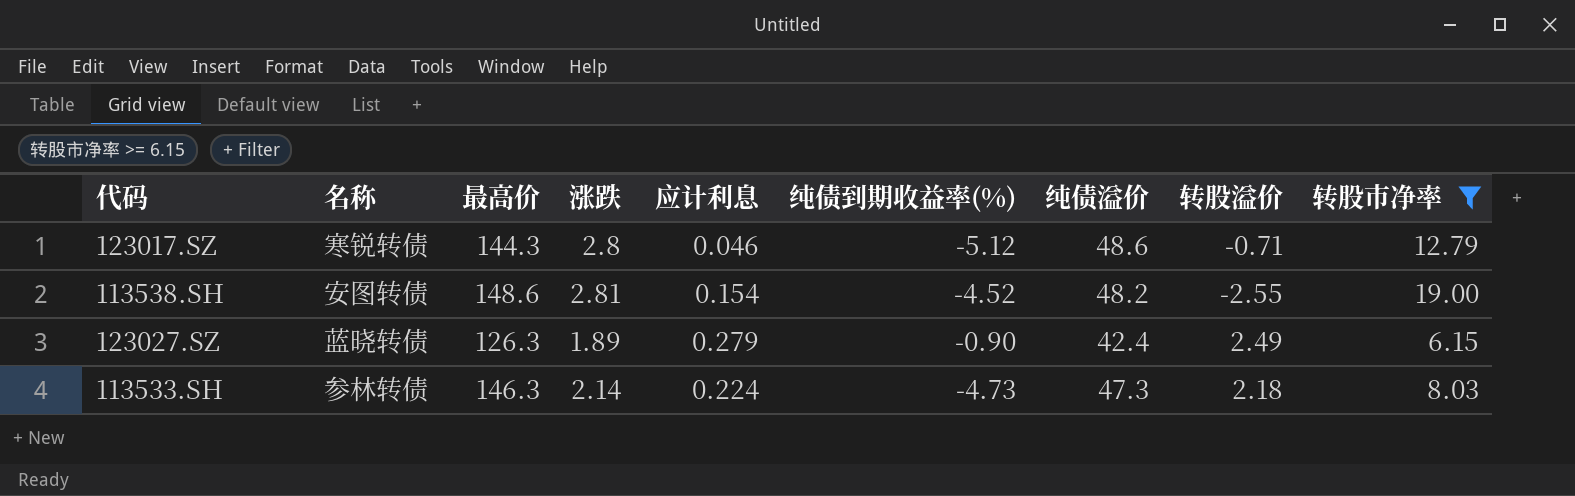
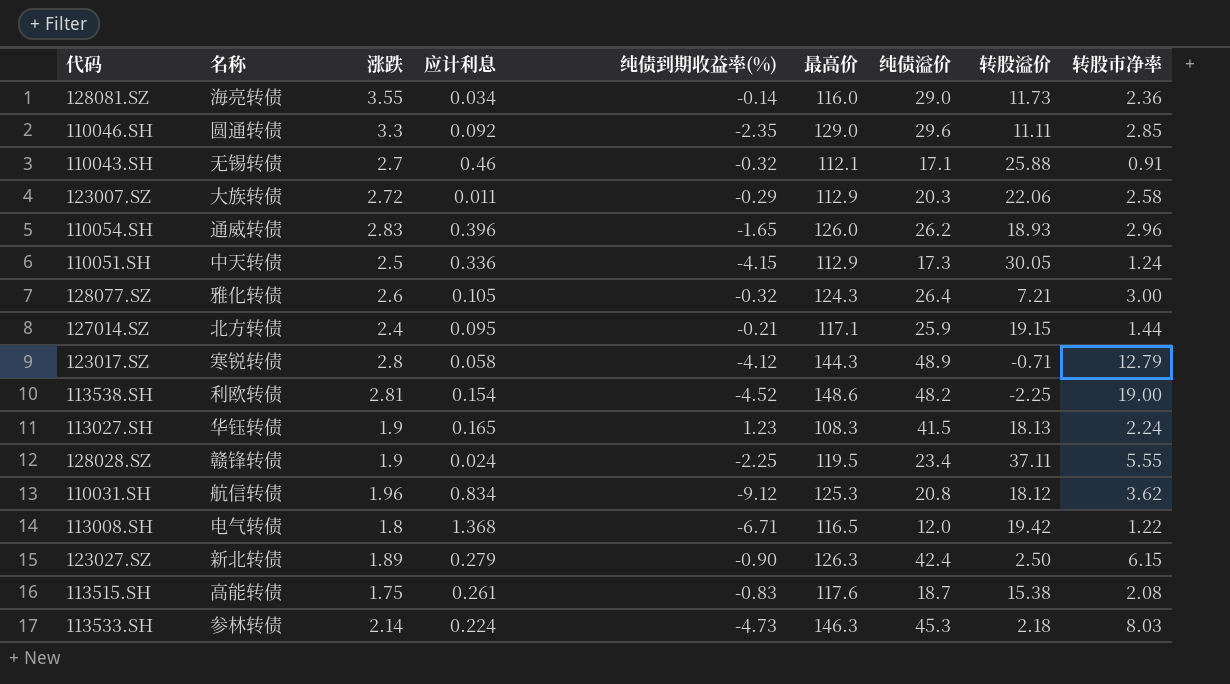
filter: 转股市净率 >= 6.15 -> none
column 最高价 | position: 3 -> 6
123017.SZ | 应计利息: 0.046 -> 0.058
123017.SZ | 纯债到期收益率(%): -5.12 -> -4.12
123017.SZ | 纯债溢价: 48.6 -> 48.9
113538.SH | 名称: 安图转债 -> 利欧转债
113538.SH | 转股溢价: -2.55 -> -2.25
123027.SZ | 名称: 蓝晓转债 -> 新北转债
123027.SZ | 转股溢价: 2.49 -> 2.50
113533.SH | 纯债溢价: 47.3 -> 45.3

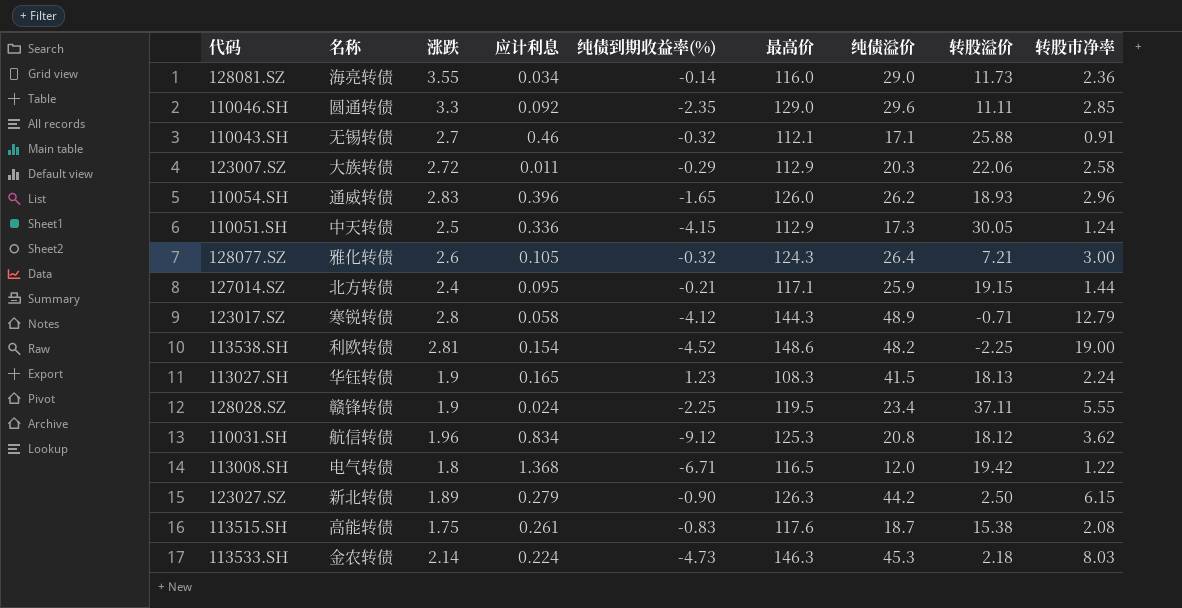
123027.SZ | 纯债溢价: 42.4 -> 44.2
113533.SH | 名称: 参林转债 -> 金农转债

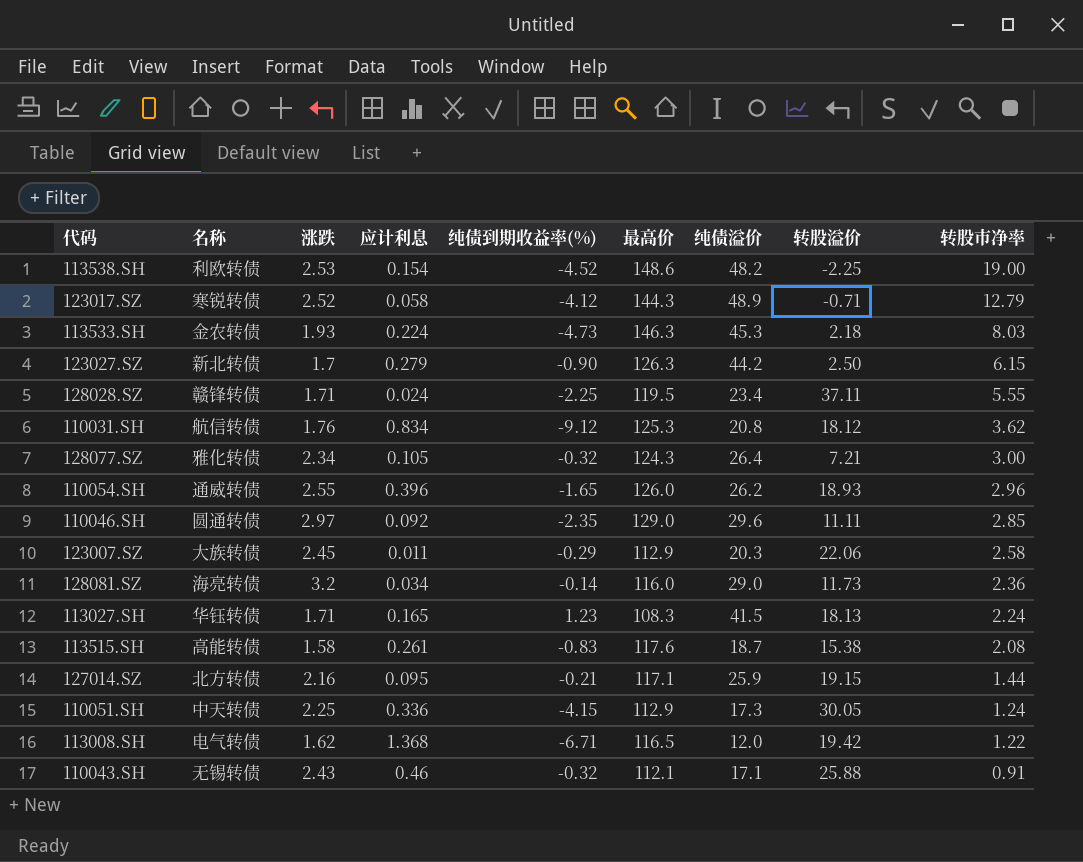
row order: none -> 转股市净率 descending
113538.SH | 涨跌: 2.81 -> 2.53
123017.SZ | 涨跌: 2.8 -> 2.52
113533.SH | 涨跌: 2.14 -> 1.93
123027.SZ | 涨跌: 1.89 -> 1.7
128028.SZ | 涨跌: 1.9 -> 1.71
110031.SH | 涨跌: 1.96 -> 1.76
128077.SZ | 涨跌: 2.6 -> 2.34
110054.SH | 涨跌: 2.83 -> 2.55
110046.SH | 涨跌: 3.3 -> 2.97
123007.SZ | 涨跌: 2.72 -> 2.45
128081.SZ | 涨跌: 3.55 -> 3.2
113027.SH | 涨跌: 1.9 -> 1.71
113515.SH | 涨跌: 1.75 -> 1.58
127014.SZ | 涨跌: 2.4 -> 2.16
110051.SH | 涨跌: 2.5 -> 2.25
113008.SH | 涨跌: 1.8 -> 1.62
110043.SH | 涨跌: 2.7 -> 2.43

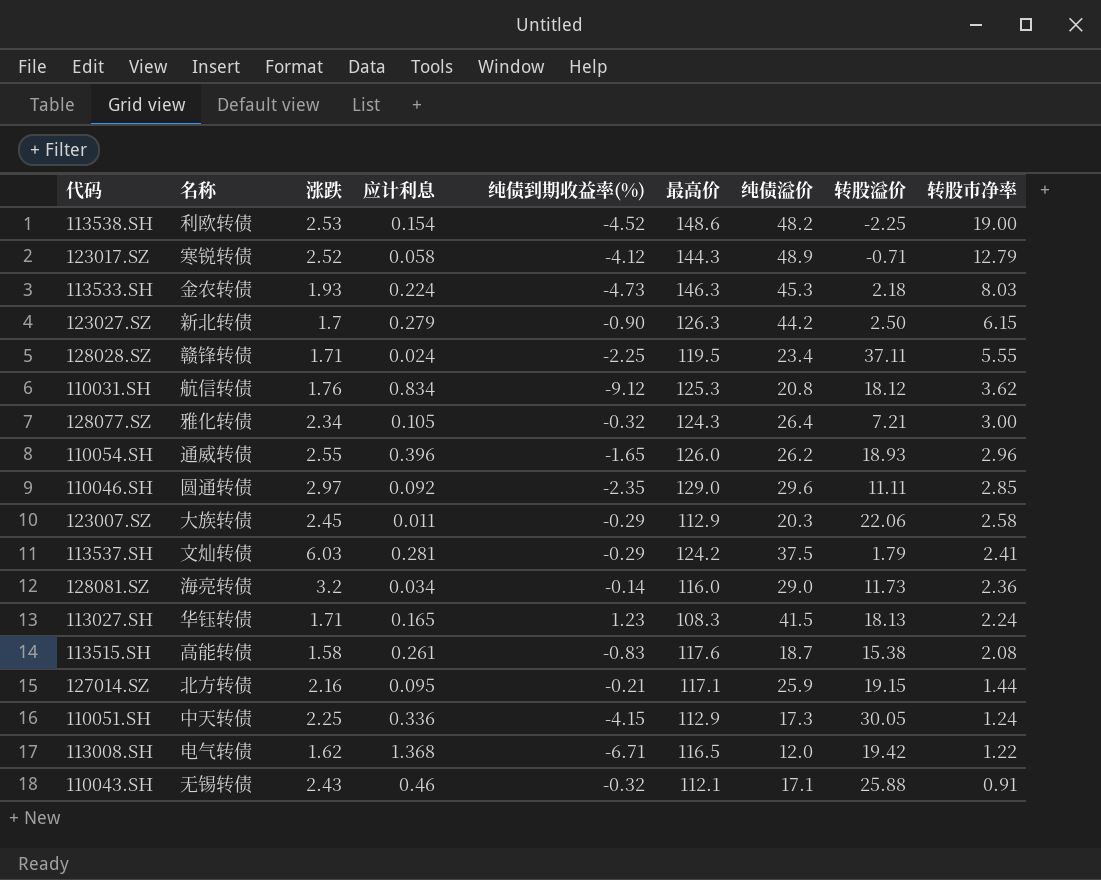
row 113537.SH: none -> 文灿转债 | 6.03 | 0.281 | -0.29 | 124.2 | 37.5 | 1.79 | 2.41

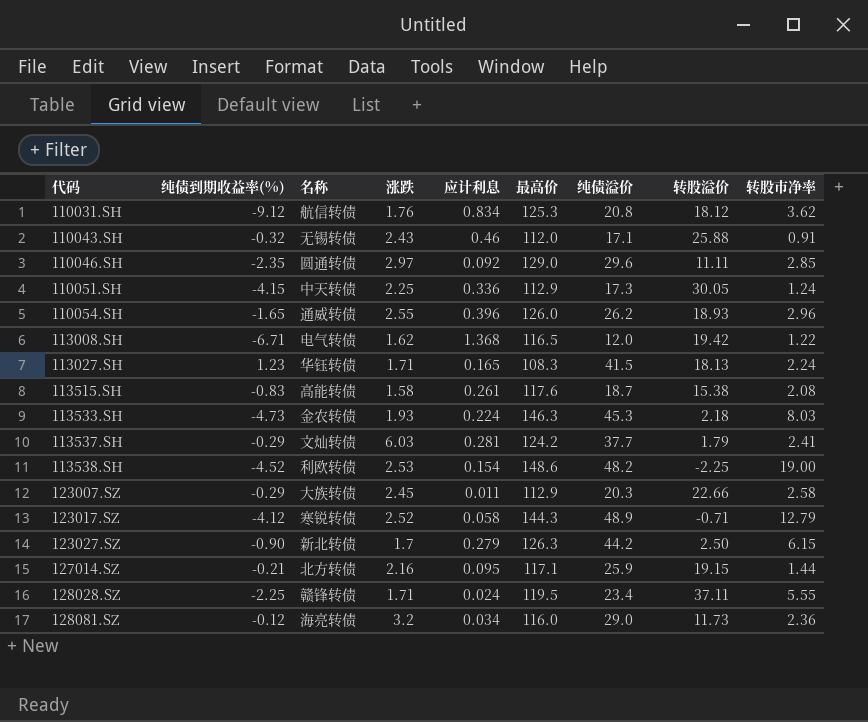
row order: 转股市净率 descending -> 代码 ascending
column 纯债到期收益率(%) | position: 5 -> 2
row 128077.SZ: 雅化转债 | 2.34 | 0.105 | -0.32 | 124.3 | 26.4 | 7.21 | 3.00 -> none
110043.SH | 最高价: 112.1 -> 112.0
113537.SH | 纯债溢价: 37.5 -> 37.7
123007.SZ | 转股溢价: 22.06 -> 22.66
128081.SZ | 纯债到期收益率(%): -0.14 -> -0.12

